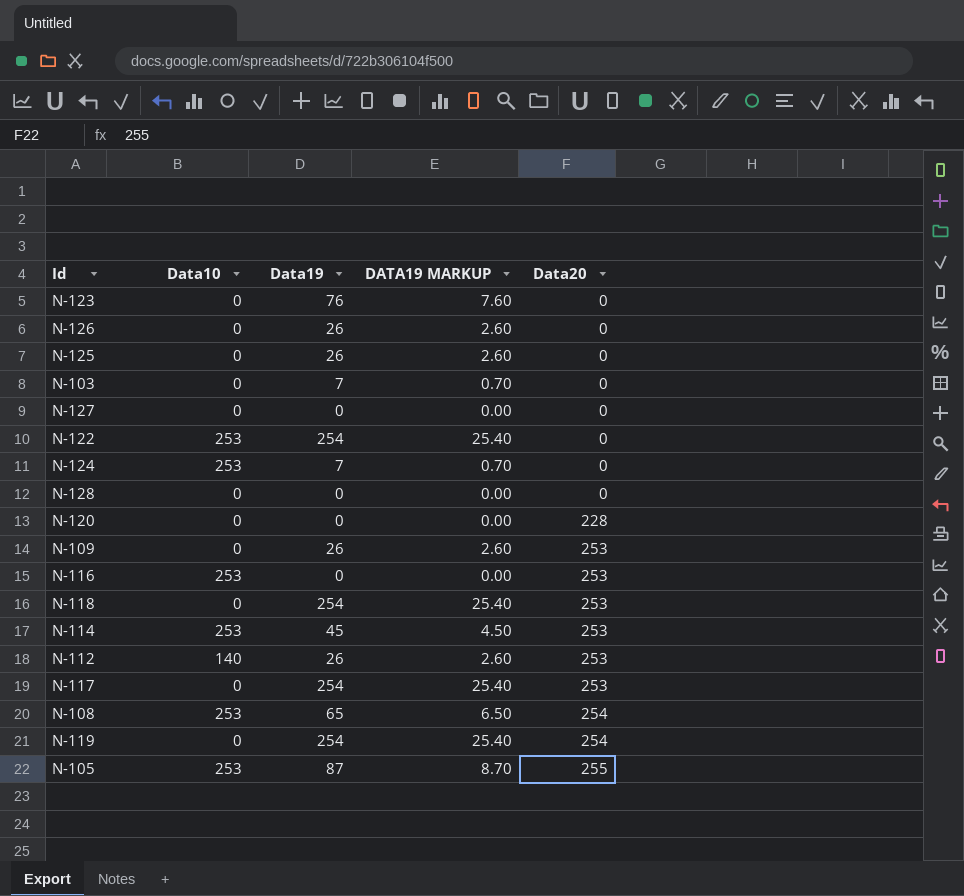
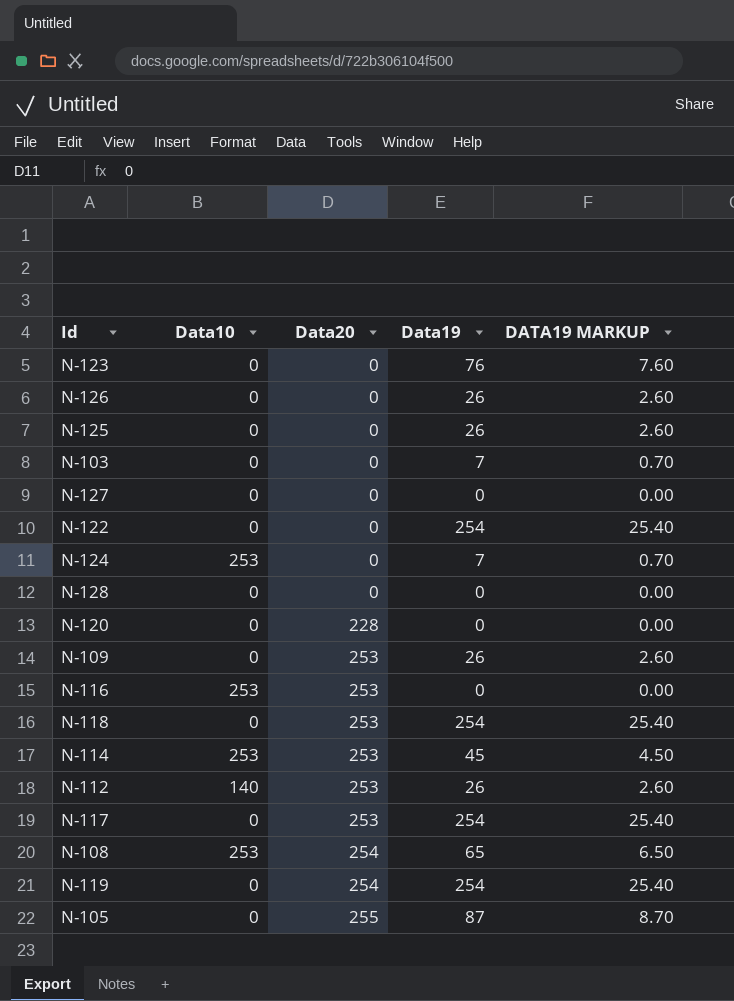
column Data20 | position: 5 -> 3
N-122 | Data10: 253 -> 0
N-105 | Data10: 253 -> 0

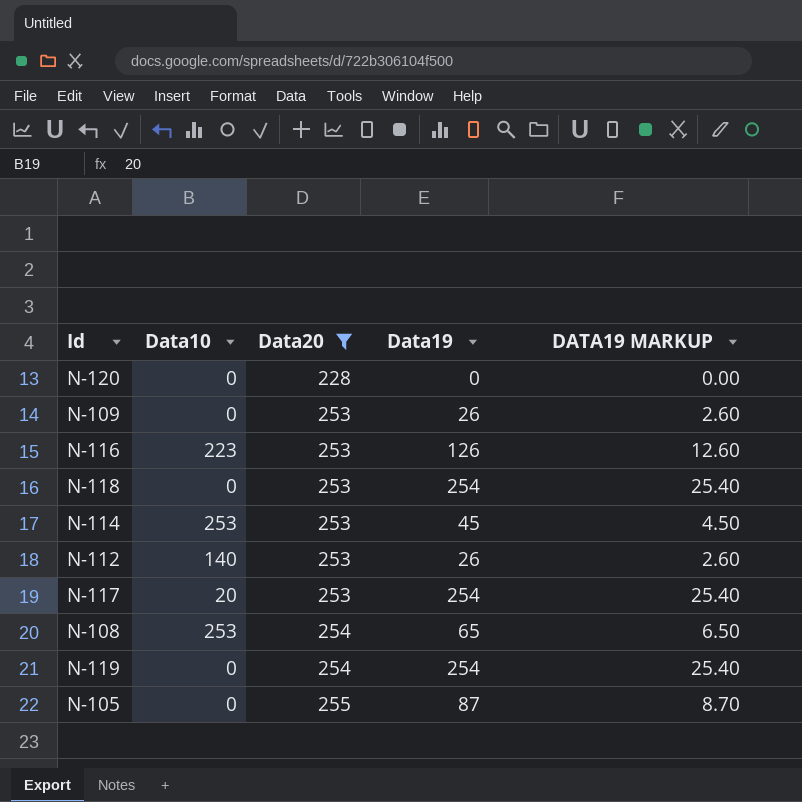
filter: none -> Data20 != 0
N-116 | Data10: 253 -> 223
N-116 | Data19: 0 -> 126
N-116 | DATA19 MARKUP: 0.00 -> 12.60
N-117 | Data10: 0 -> 20

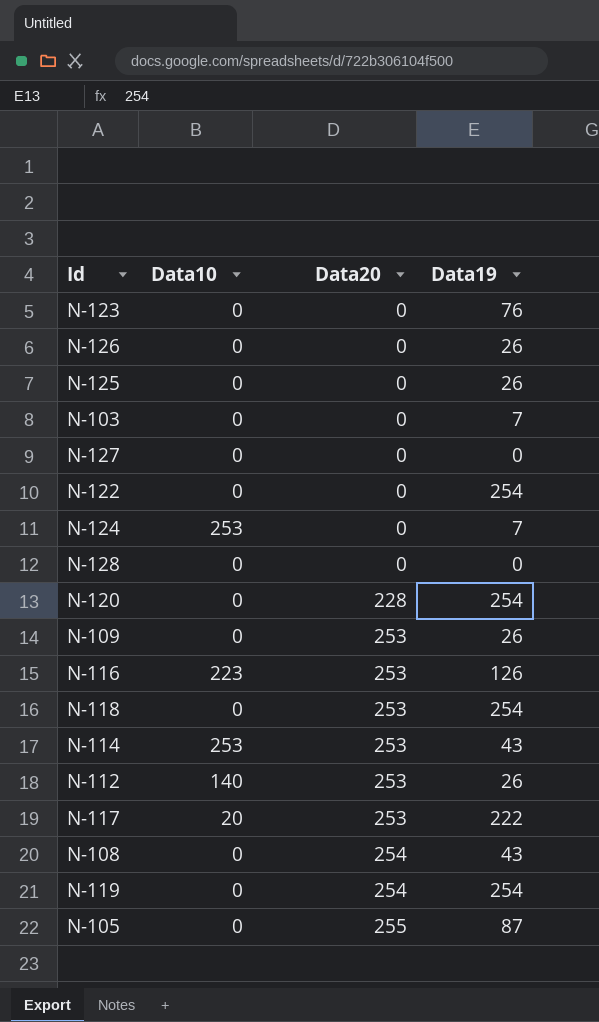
filter: Data20 != 0 -> none
column DATA19 MARKUP | formula: [Data19] * 0.1 -> none
N-120 | Data19: 0 -> 254
N-114 | Data19: 45 -> 43
N-117 | Data19: 254 -> 222
N-108 | Data10: 253 -> 0
N-108 | Data19: 65 -> 43

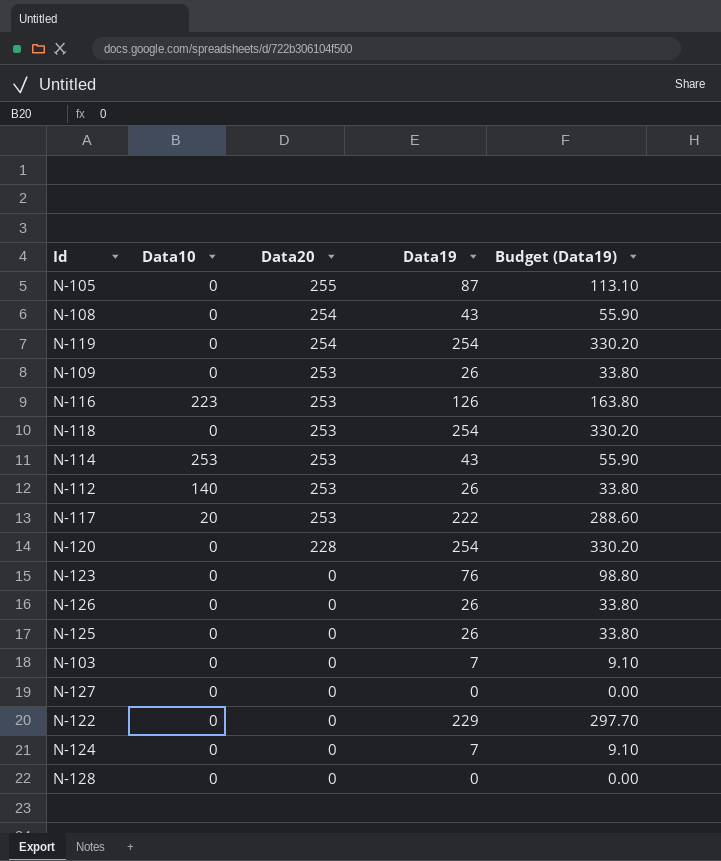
row order: Data20 ascending -> Data20 descending
column Budget (Data19) | formula: none -> [Data19] * 1.3
N-122 | Data19: 254 -> 229
N-124 | Data10: 253 -> 0

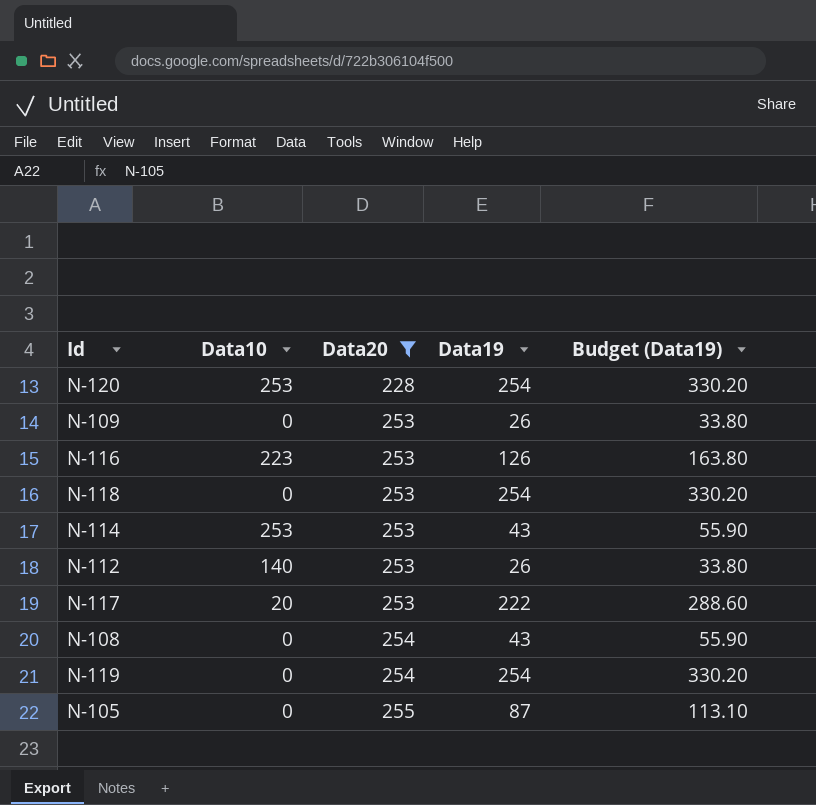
filter: none -> Data20 != 0
row order: Data20 descending -> Data20 ascending
N-120 | Data10: 0 -> 253

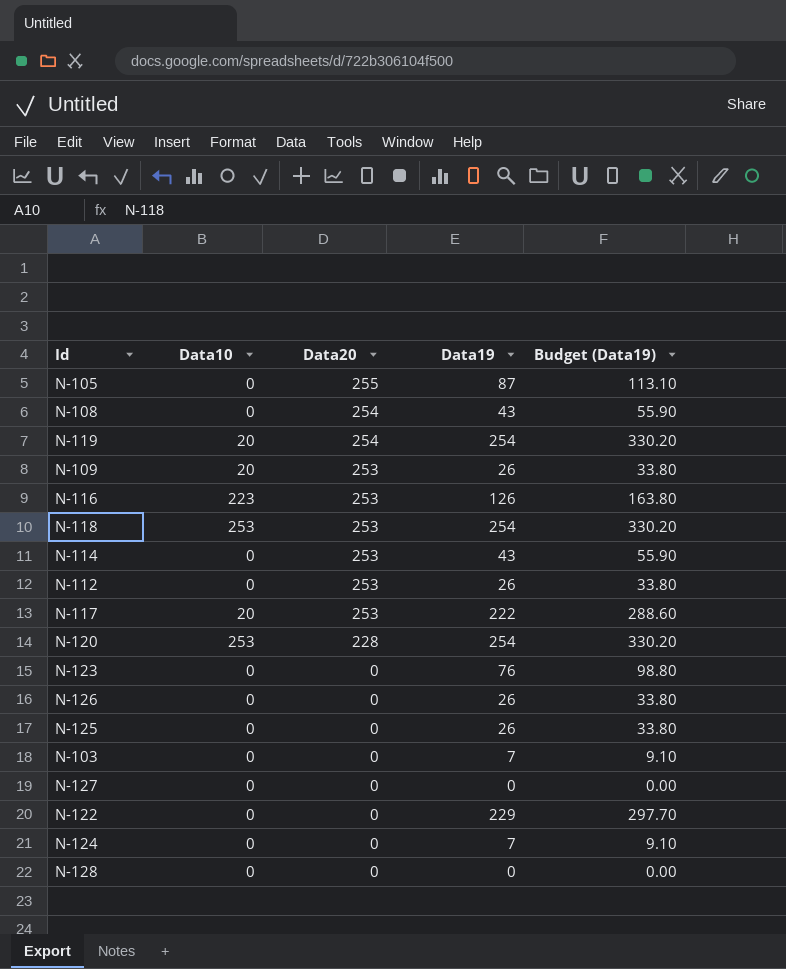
filter: Data20 != 0 -> none
row order: Data20 ascending -> Data20 descending
N-119 | Data10: 0 -> 20
N-109 | Data10: 0 -> 20
N-118 | Data10: 0 -> 253
N-114 | Data10: 253 -> 0
N-112 | Data10: 140 -> 0

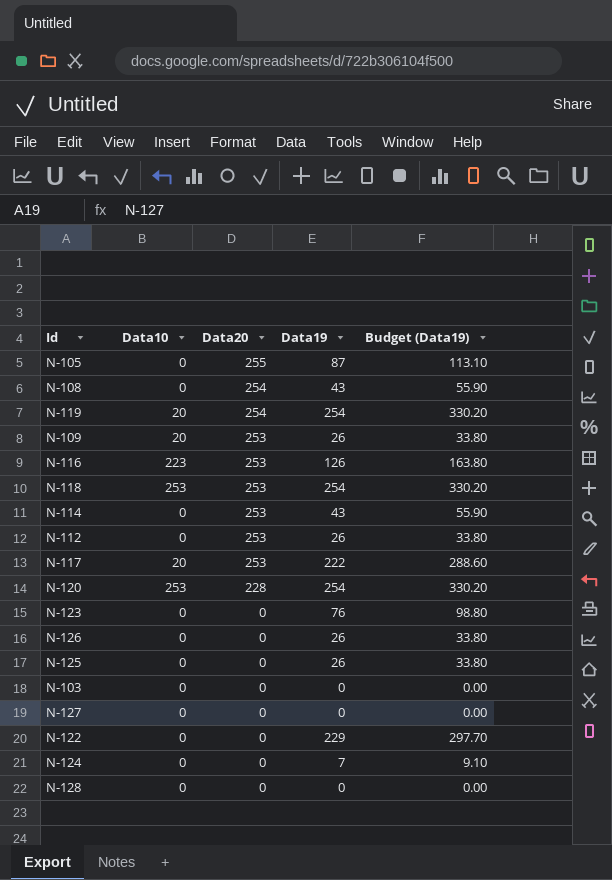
N-103 | Data19: 7 -> 0
N-103 | Budget (Data19): 9.10 -> 0.00

